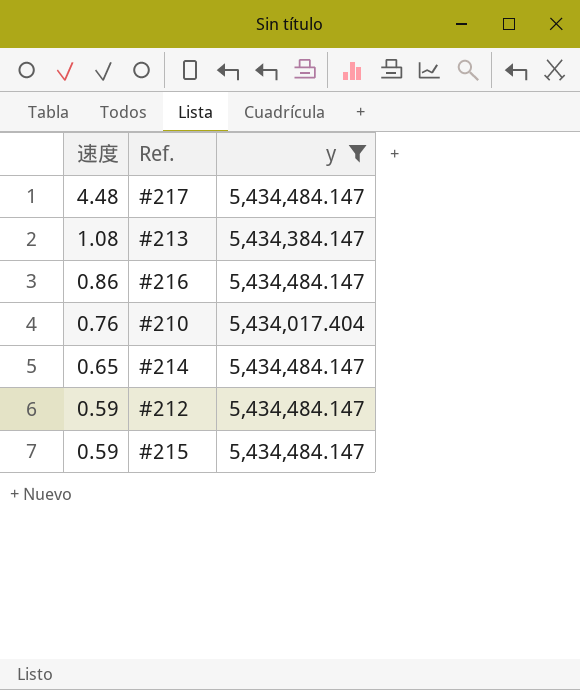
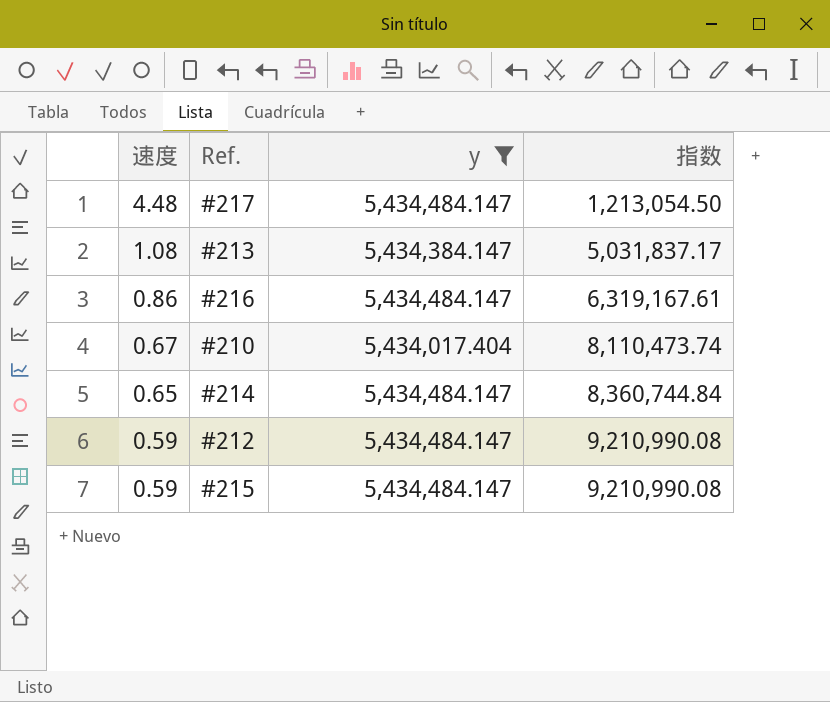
column 指数 | formula: none -> [y] / [速度]
#210 | 速度: 0.76 -> 0.67

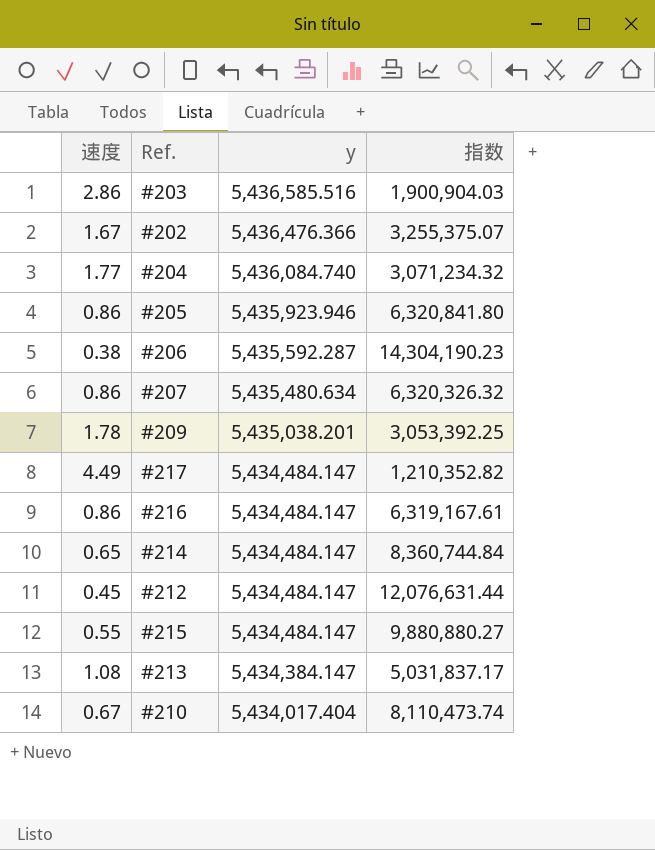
filter: y <= 5,434,484.147 -> none
row order: 速度 descending -> y descending
#217 | 速度: 4.48 -> 4.49
#217 | 指数: 1,213,054.50 -> 1,210,352.82
#212 | 速度: 0.59 -> 0.45
#212 | 指数: 9,210,990.08 -> 12,076,631.44
#215 | 速度: 0.59 -> 0.55
#215 | 指数: 9,210,990.08 -> 9,880,880.27

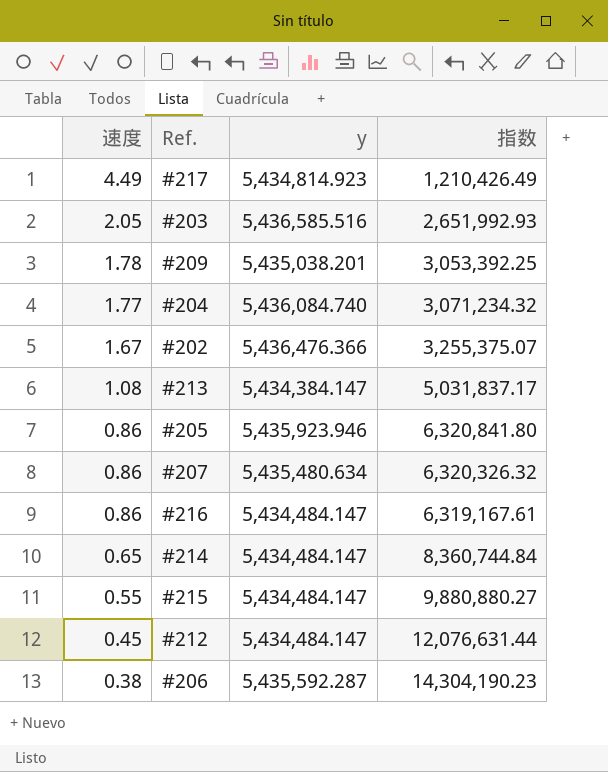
row order: y descending -> 速度 descending
row #210: 0.67 | 5,434,017.404 | 8,110,473.74 -> none
#217 | y: 5,434,484.147 -> 5,434,814.923
#217 | 指数: 1,210,352.82 -> 1,210,426.49
#203 | 速度: 2.86 -> 2.05
#203 | 指数: 1,900,904.03 -> 2,651,992.93

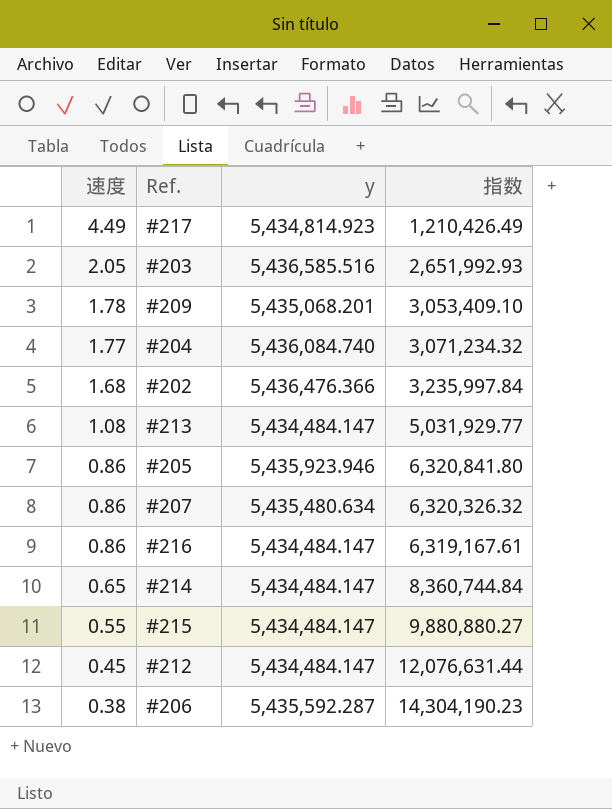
#209 | y: 5,435,038.201 -> 5,435,068.201
#209 | 指数: 3,053,392.25 -> 3,053,409.10
#202 | 速度: 1.67 -> 1.68
#202 | 指数: 3,255,375.07 -> 3,235,997.84
#213 | y: 5,434,384.147 -> 5,434,484.147
#213 | 指数: 5,031,837.17 -> 5,031,929.77

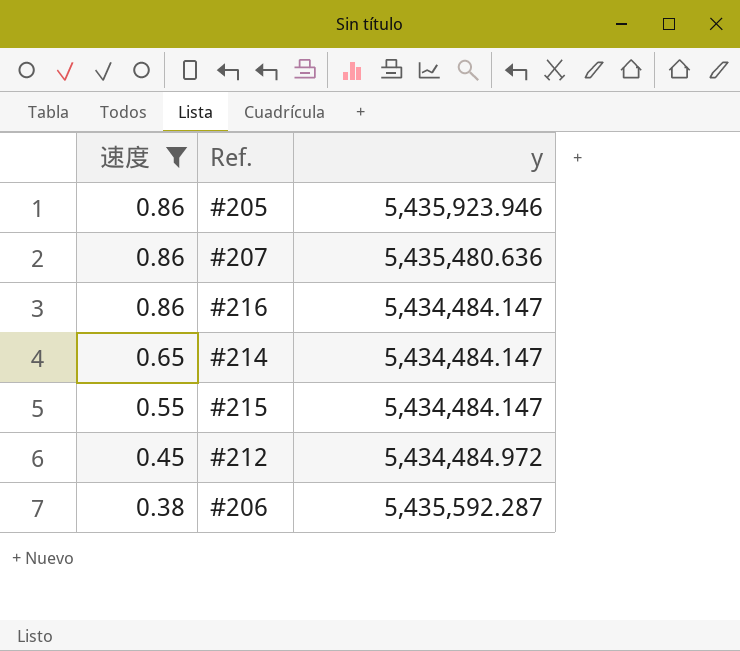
filter: none -> 速度 <= 0.86
column 指数 | formula: [y] / [速度] -> none
#207 | y: 5,435,480.634 -> 5,435,480.636
#212 | y: 5,434,484.147 -> 5,434,484.972

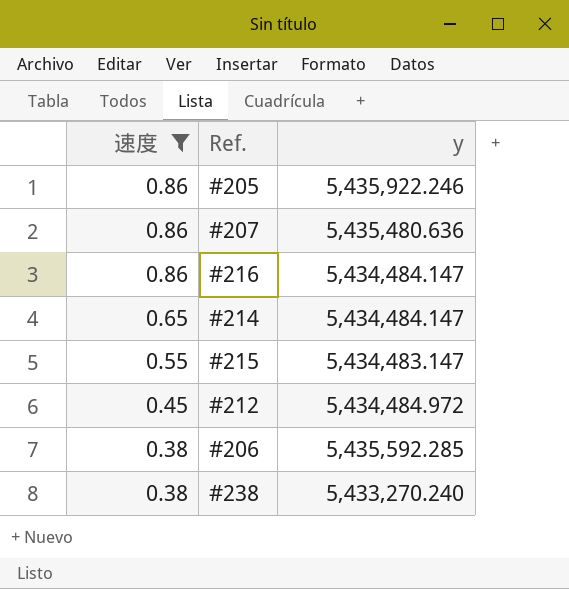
#205 | y: 5,435,923.946 -> 5,435,922.246
#215 | y: 5,434,484.147 -> 5,434,483.147
#206 | y: 5,435,592.287 -> 5,435,592.285
row #238: none -> 0.38 | 5,433,270.240

